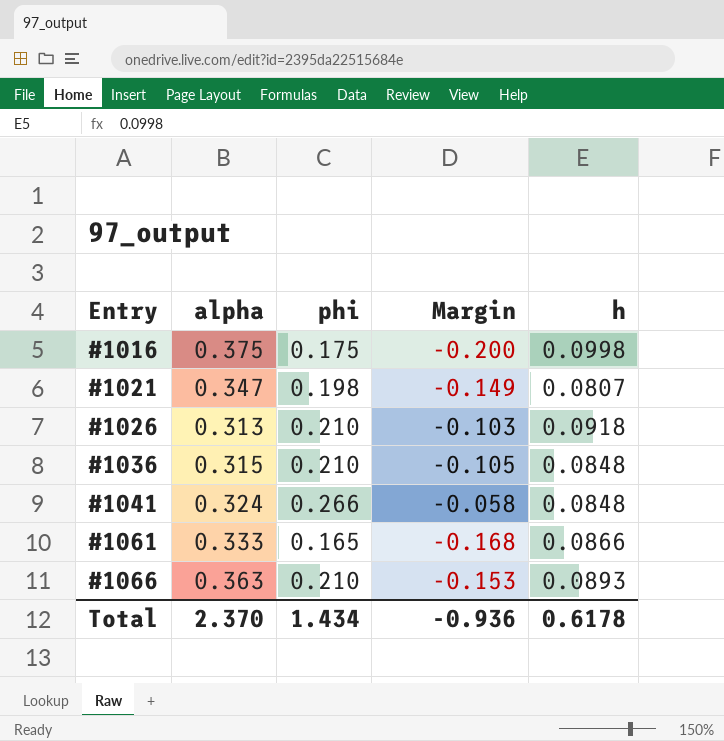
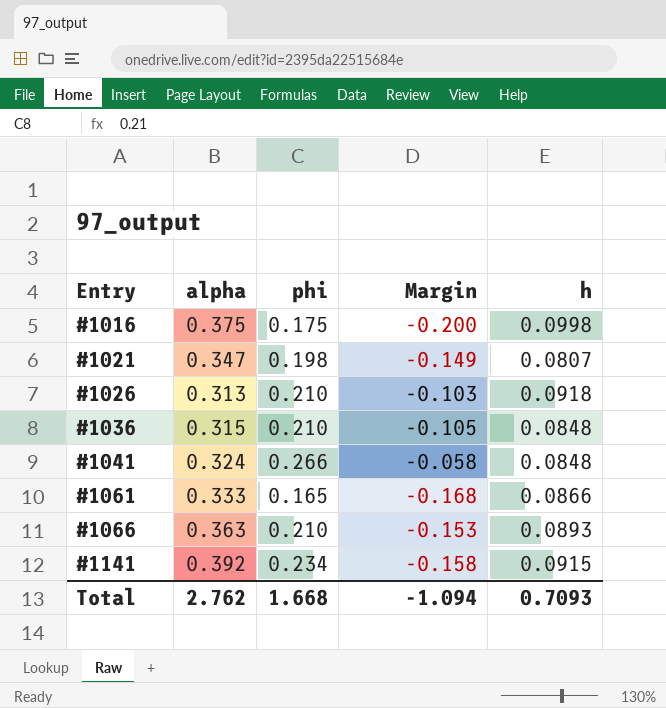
row #1141: none -> 0.392 | 0.234 | -0.158 | 0.0915
Total | alpha: 2.370 -> 2.762
Total | phi: 1.434 -> 1.668
Total | Margin: -0.936 -> -1.094
Total | h: 0.6178 -> 0.7093

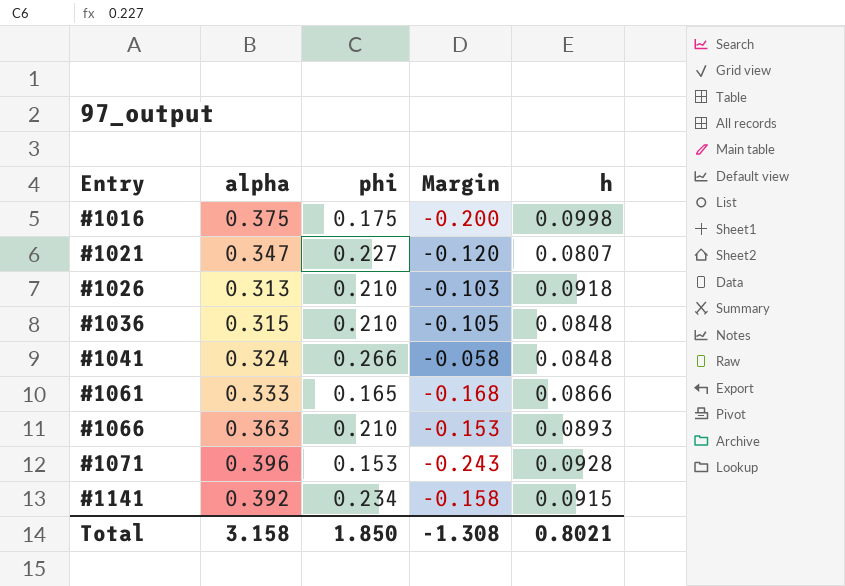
#1021 | phi: 0.198 -> 0.227
#1021 | Margin: -0.149 -> -0.120
row #1071: none -> 0.396 | 0.153 | -0.243 | 0.0928
Total | alpha: 2.762 -> 3.158
Total | phi: 1.668 -> 1.850
Total | Margin: -1.094 -> -1.308
Total | h: 0.7093 -> 0.8021

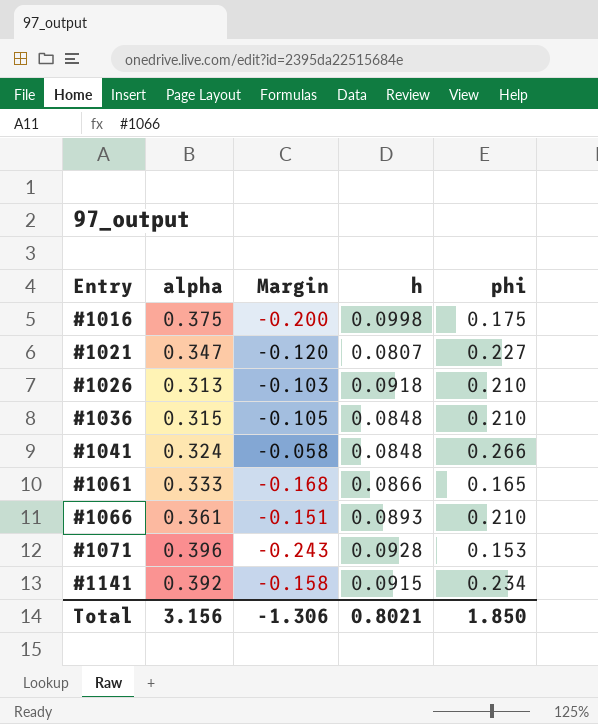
column phi | position: 3 -> 5
#1066 | alpha: 0.363 -> 0.361
#1066 | Margin: -0.153 -> -0.151
Total | alpha: 3.158 -> 3.156
Total | Margin: -1.308 -> -1.306

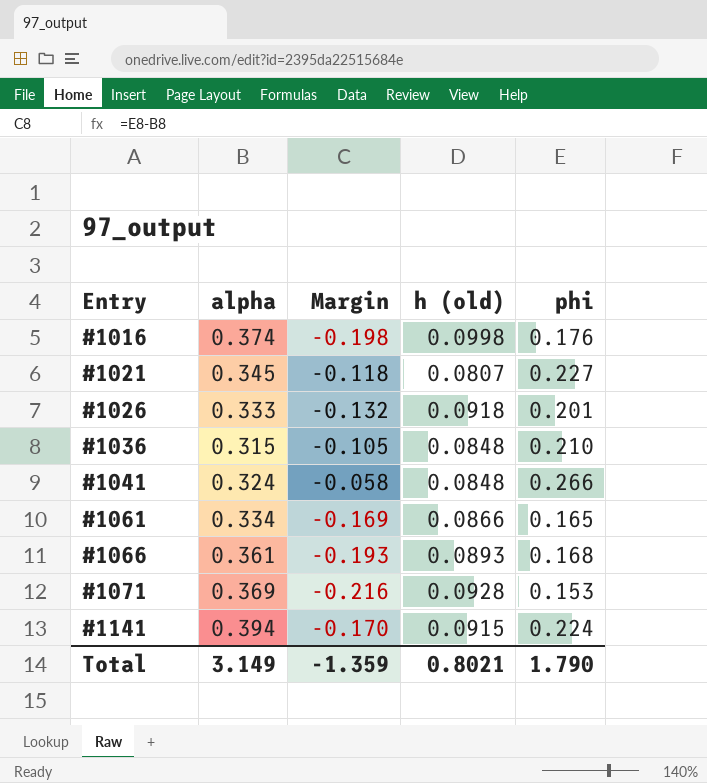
column name: h -> h (old)
#1016 | alpha: 0.375 -> 0.374
#1016 | Margin: -0.200 -> -0.198
#1016 | phi: 0.175 -> 0.176
#1021 | alpha: 0.347 -> 0.345
#1021 | Margin: -0.120 -> -0.118
#1026 | alpha: 0.313 -> 0.333
#1026 | Margin: -0.103 -> -0.132
#1026 | phi: 0.210 -> 0.201
#1061 | alpha: 0.333 -> 0.334
#1061 | Margin: -0.168 -> -0.169
#1066 | Margin: -0.151 -> -0.193
#1066 | phi: 0.210 -> 0.168
#1071 | alpha: 0.396 -> 0.369
#1071 | Margin: -0.243 -> -0.216
#1141 | alpha: 0.392 -> 0.394
#1141 | Margin: -0.158 -> -0.170
#1141 | phi: 0.234 -> 0.224
Total | alpha: 3.156 -> 3.149
Total | Margin: -1.306 -> -1.359
Total | phi: 1.850 -> 1.790

